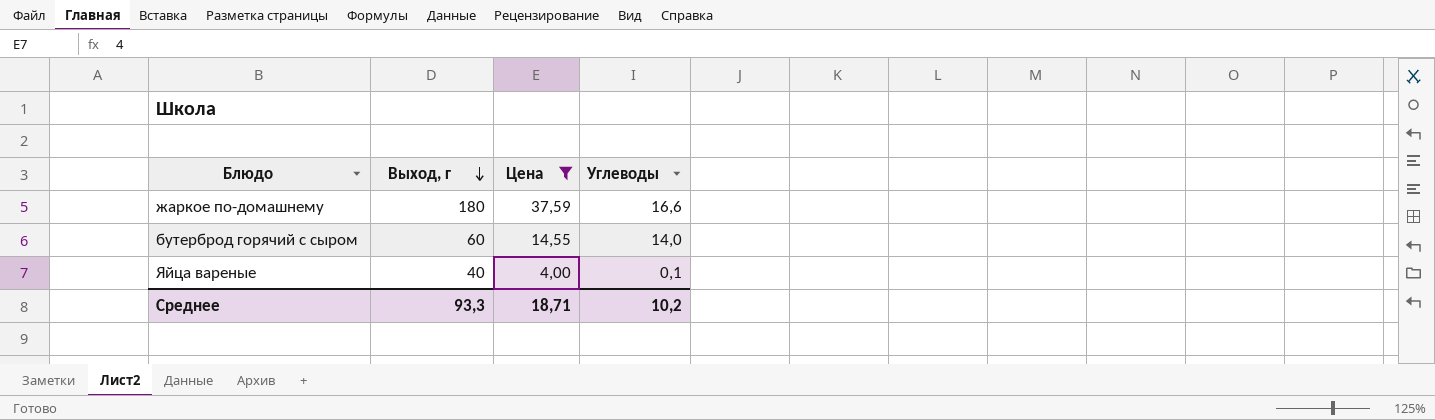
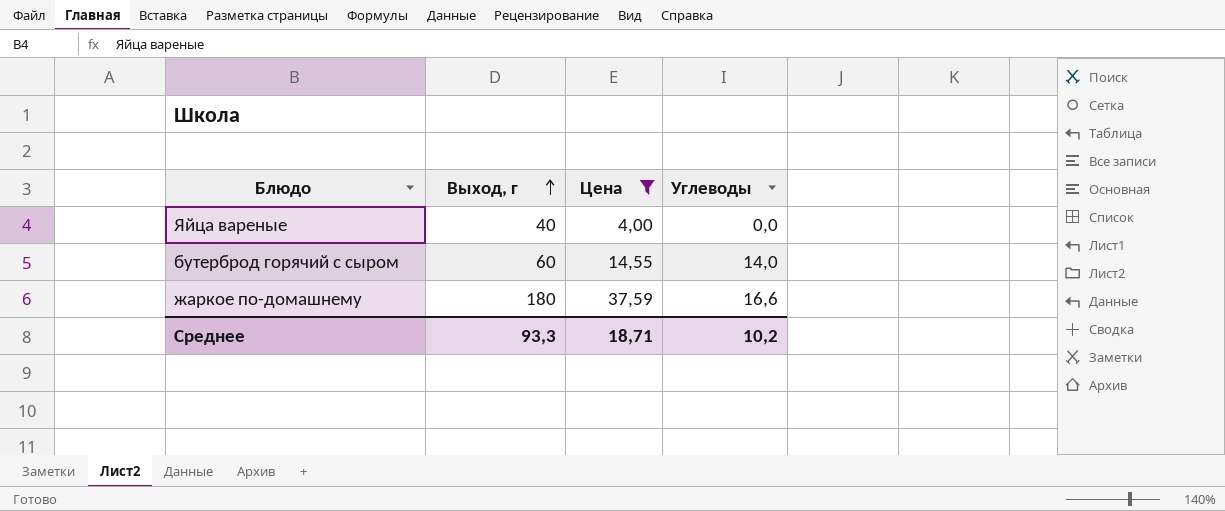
row order: Выход, г descending -> Выход, г ascending
Яйца вареные | Углеводы: 0,1 -> 0,0

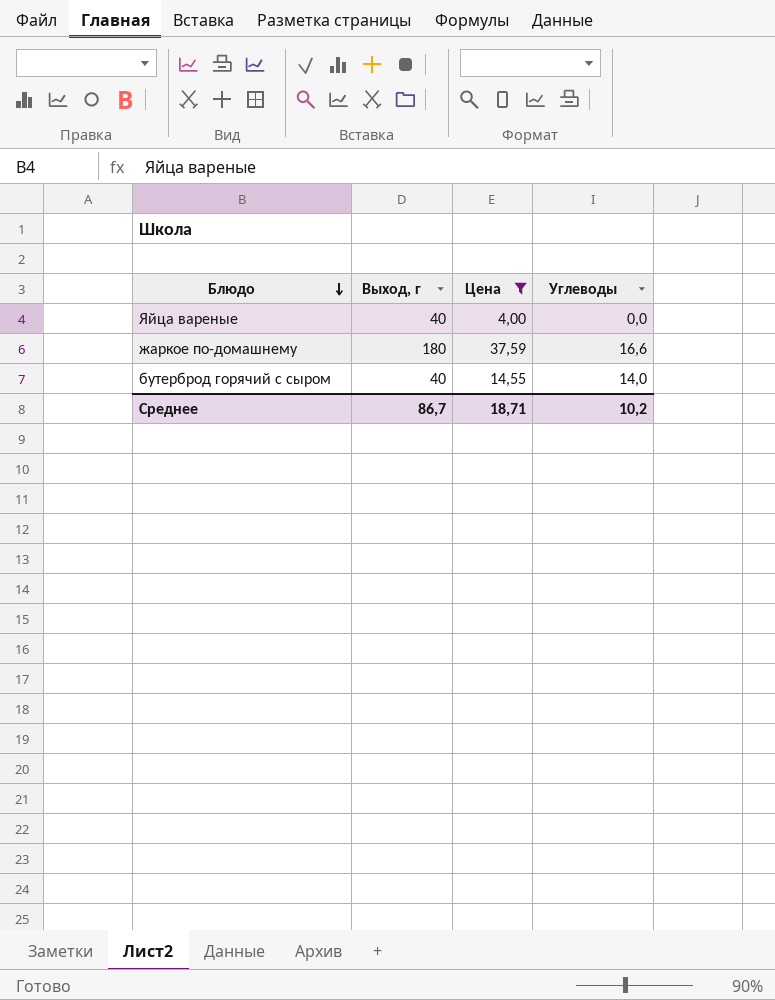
row order: Выход, г ascending -> Блюдо descending
бутерброд горячий с сыром | Выход, г: 60 -> 40
Среднее | Выход, г: 93,3 -> 86,7

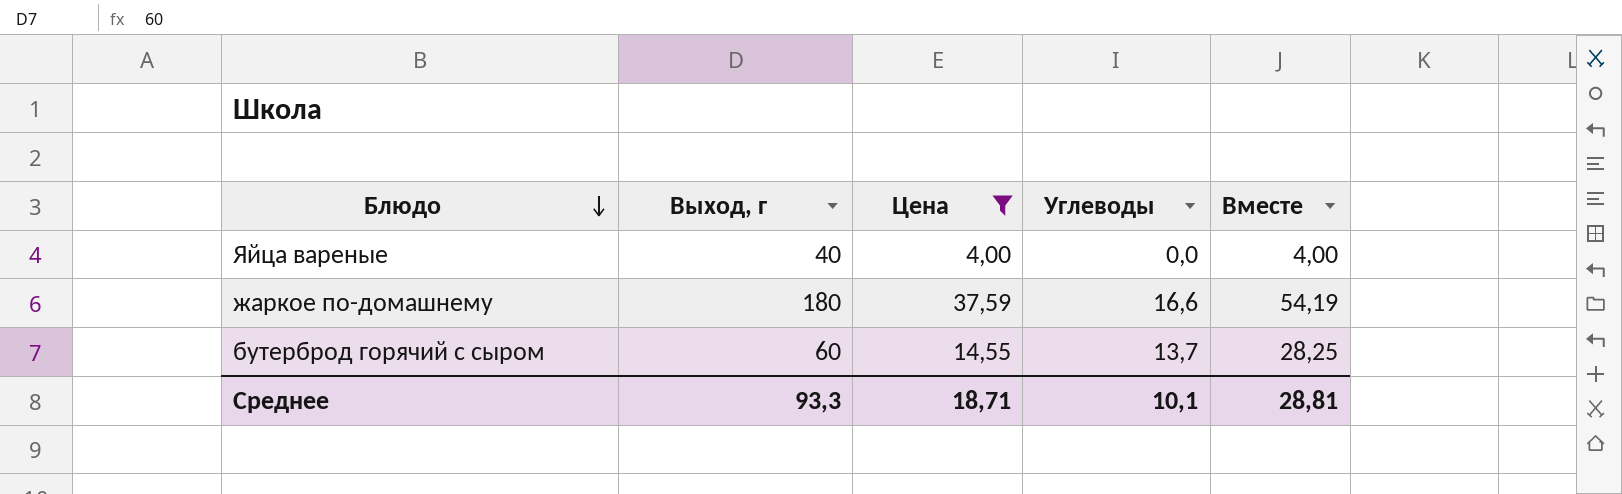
column Вместе | formula: none -> [Цена] + [Углеводы]
бутерброд горячий с сыром | Выход, г: 40 -> 60
бутерброд горячий с сыром | Углеводы: 14,0 -> 13,7
Среднее | Выход, г: 86,7 -> 93,3
Среднее | Углеводы: 10,2 -> 10,1

